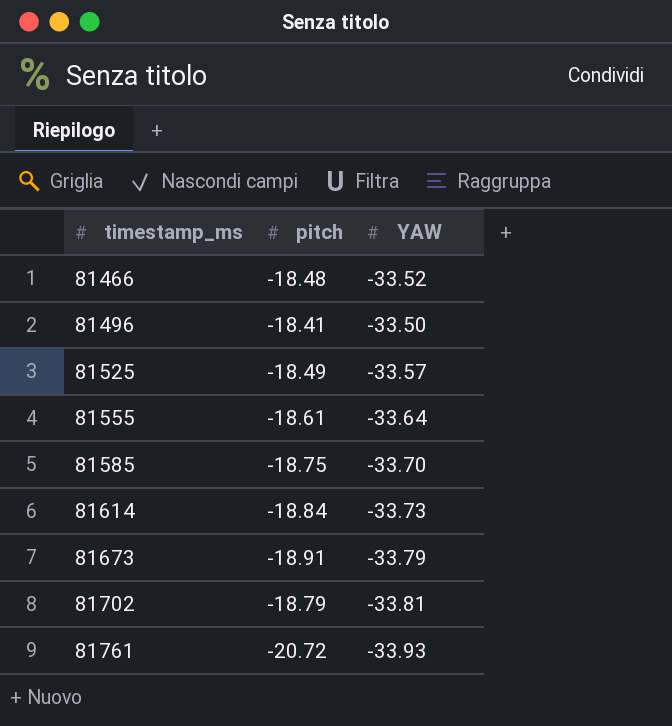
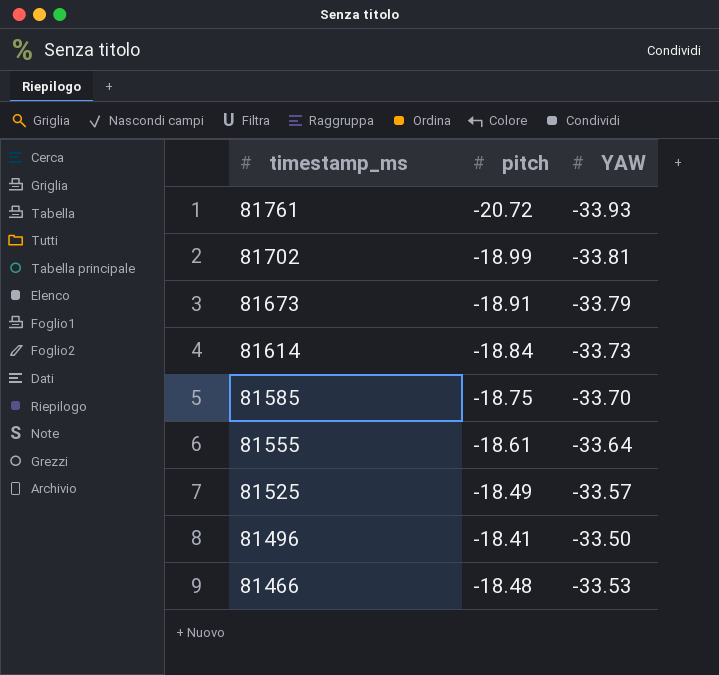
row order: timestamp_ms ascending -> timestamp_ms descending
81702 | pitch: -18.79 -> -18.99
81466 | YAW: -33.52 -> -33.53

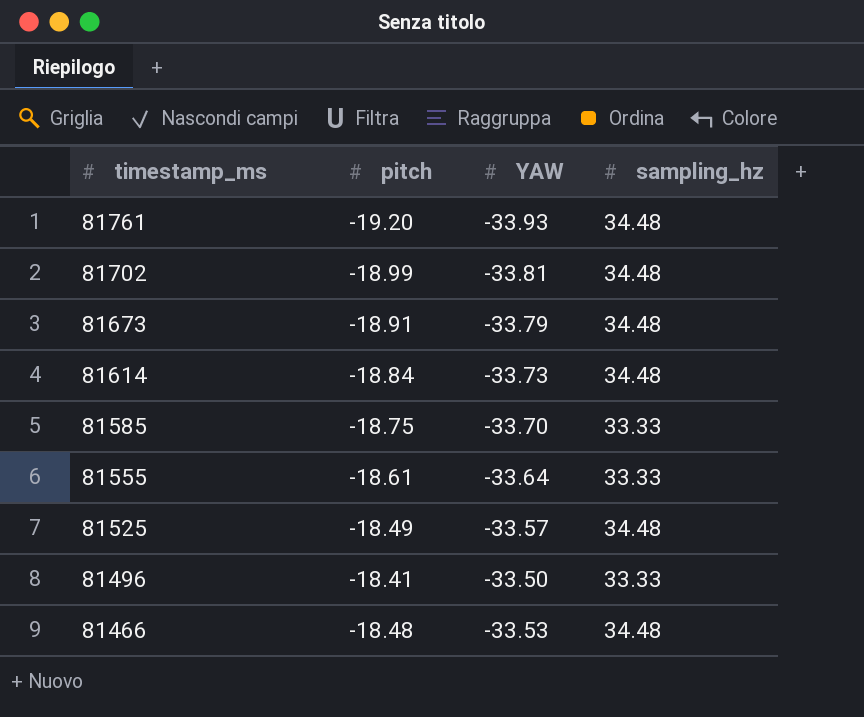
column sampling_hz | position: none -> 4
81761 | pitch: -20.72 -> -19.20

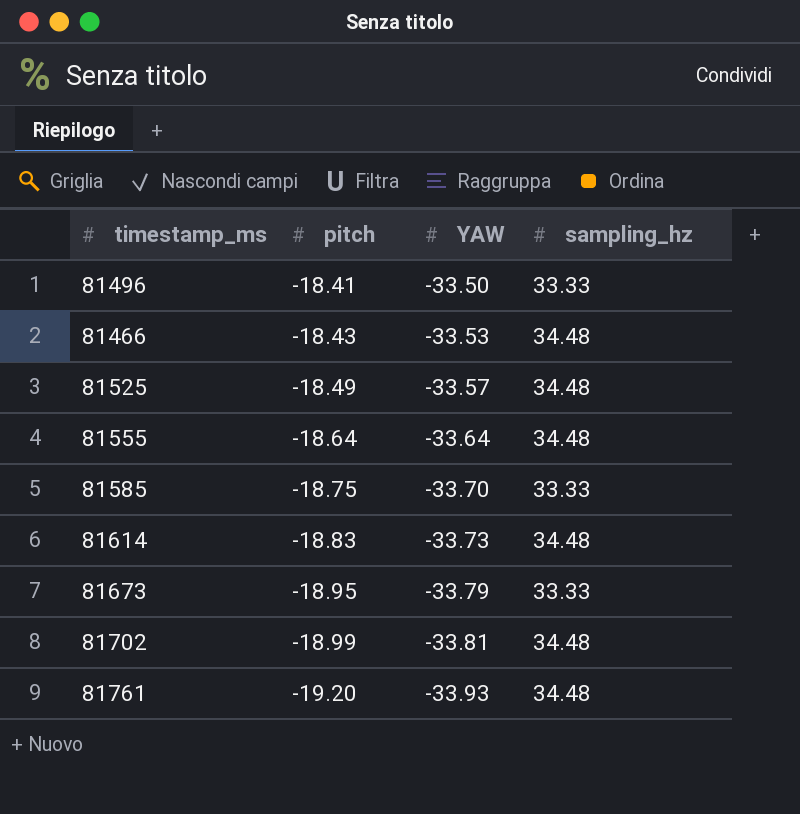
row order: timestamp_ms descending -> pitch descending
81466 | pitch: -18.48 -> -18.43
81555 | pitch: -18.61 -> -18.64
81555 | sampling_hz: 33.33 -> 34.48
81614 | pitch: -18.84 -> -18.83
81673 | pitch: -18.91 -> -18.95
81673 | sampling_hz: 34.48 -> 33.33

